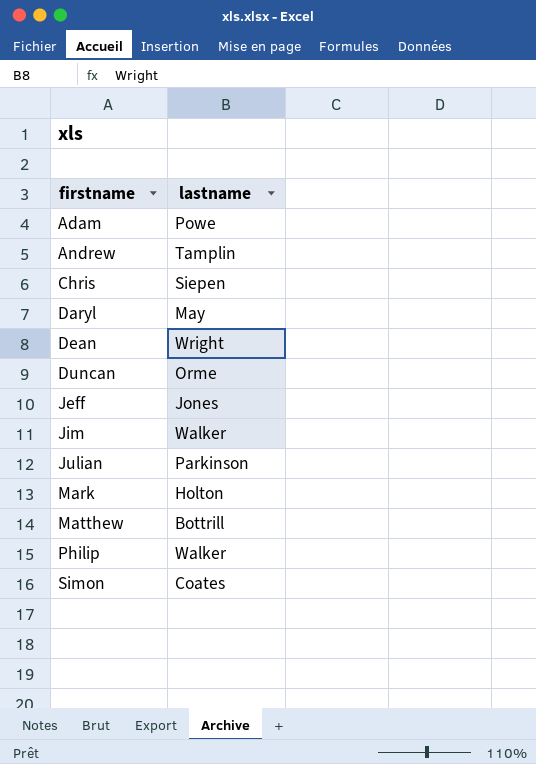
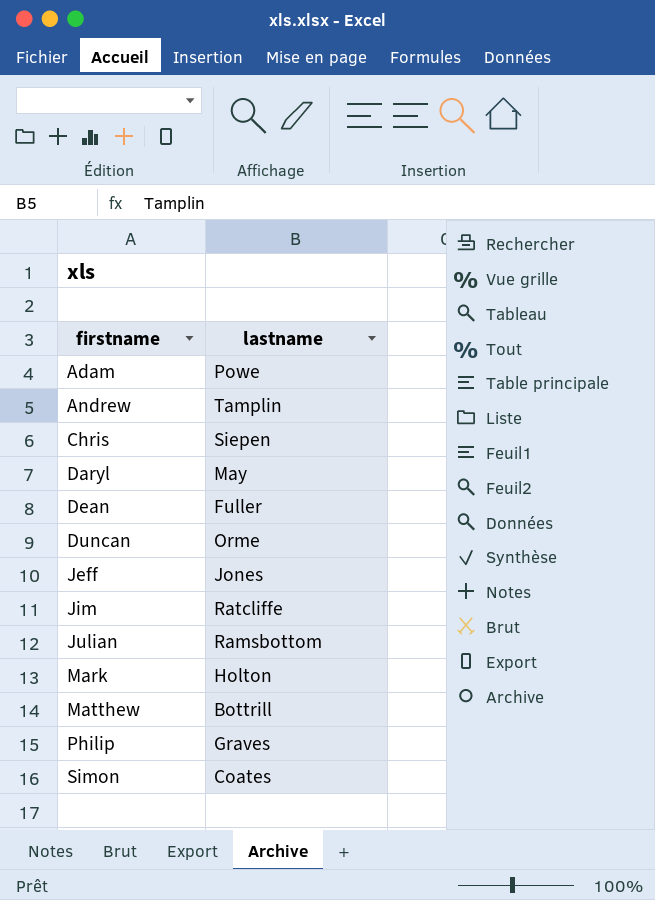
Dean | lastname: Wright -> Fuller
Jim | lastname: Walker -> Ratcliffe
Julian | lastname: Parkinson -> Ramsbottom
Philip | lastname: Walker -> Graves

